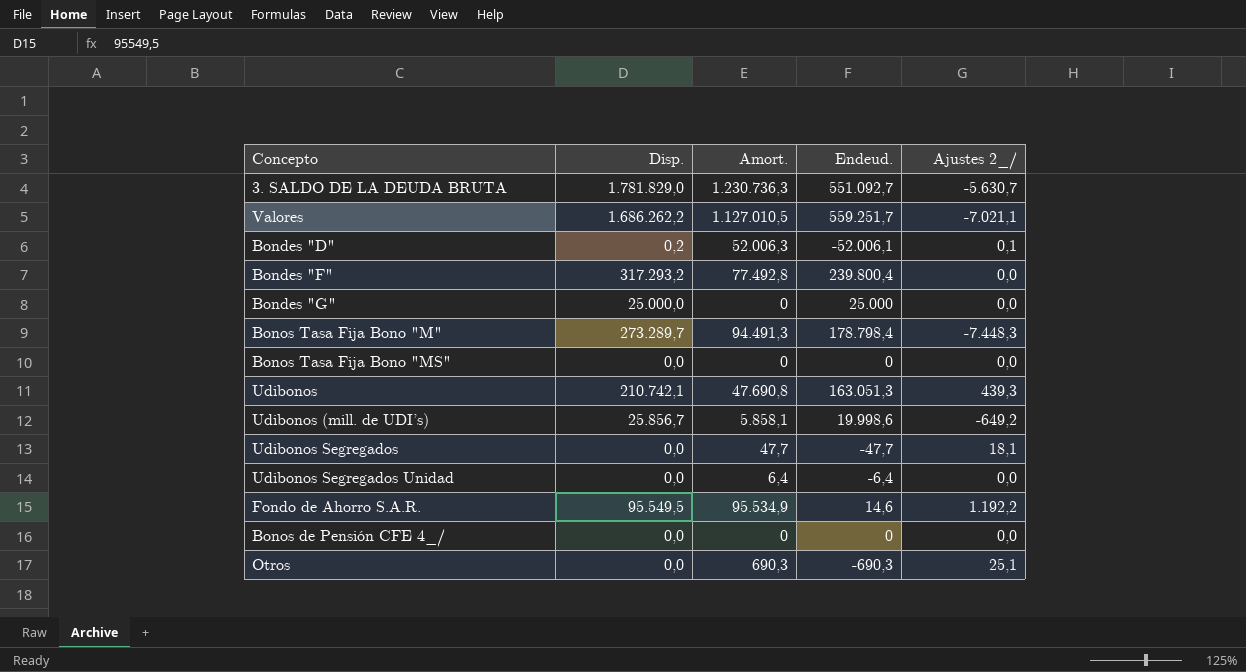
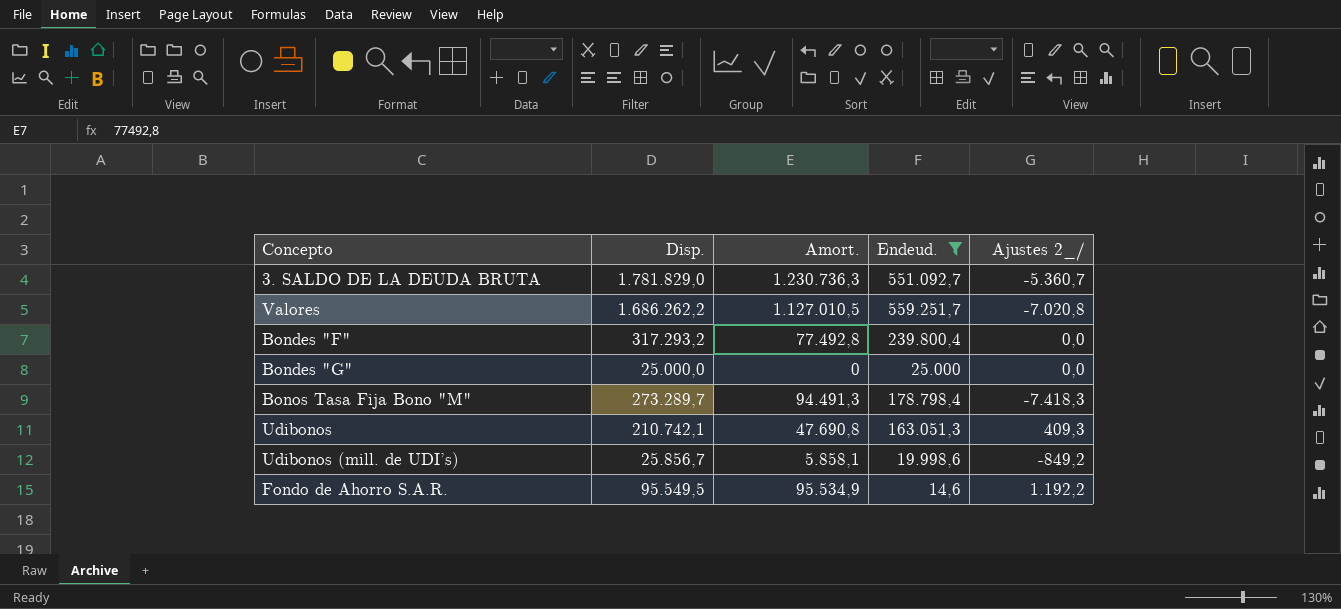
filter: none -> Endeud. >= 14,6
3. SALDO DE LA DEUDA BRUTA | Ajustes 2_/: -5.630,7 -> -5.360,7
Valores | Ajustes 2_/: -7.021,1 -> -7.020,8
Bonos Tasa Fija Bono "M" | Ajustes 2_/: -7.448,3 -> -7.418,3
Udibonos | Ajustes 2_/: 439,3 -> 409,3
Udibonos (mill. de UDI’s) | Ajustes 2_/: -649,2 -> -849,2

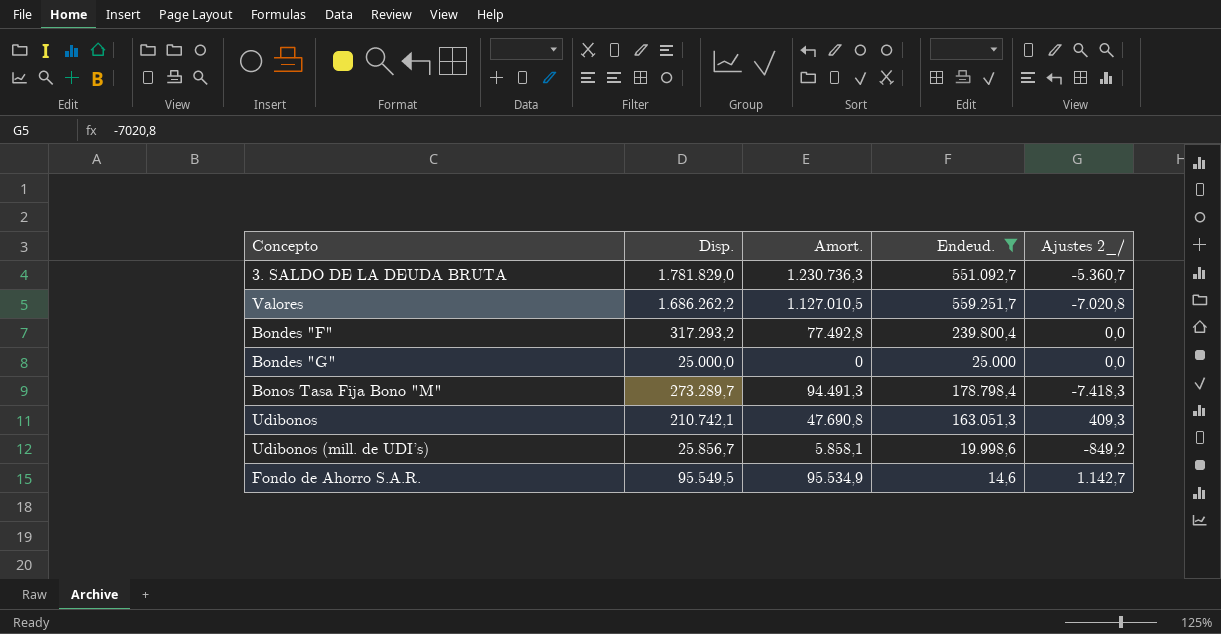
Fondo de Ahorro S.A.R. | Ajustes 2_/: 1.192,2 -> 1.142,7

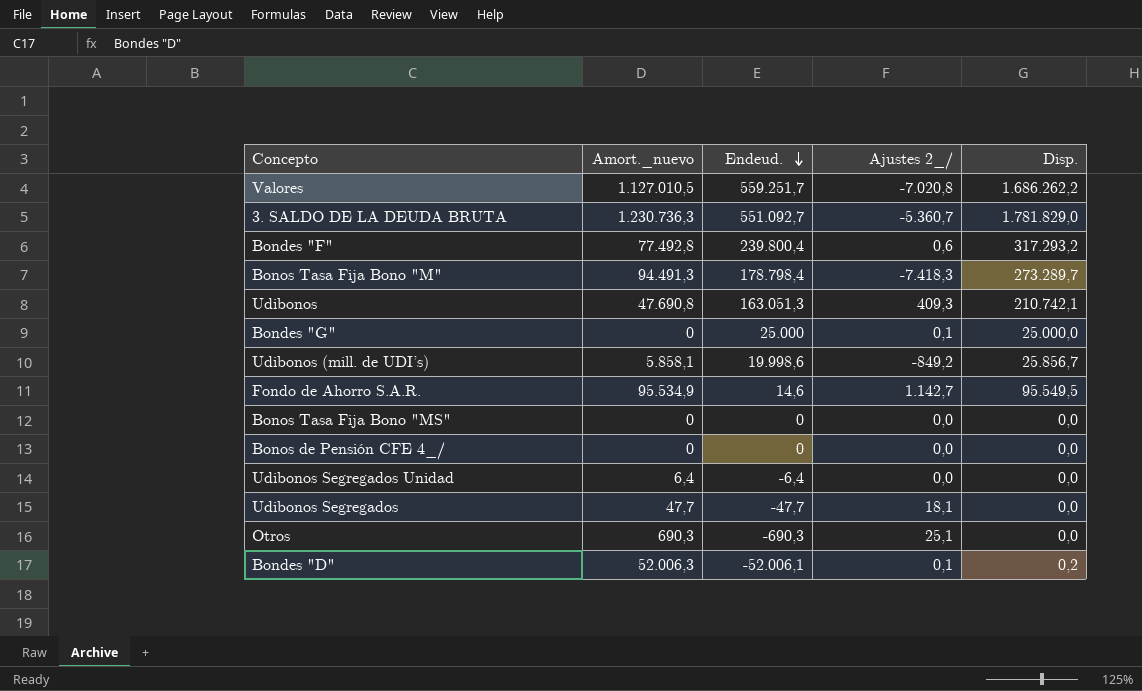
filter: Endeud. >= 14,6 -> none
row order: none -> Endeud. descending
column name: Amort. -> Amort._nuevo
column Disp. | position: 2 -> 5
Bondes "F" | Ajustes 2_/: 0,0 -> 0,6
Bondes "G" | Ajustes 2_/: 0,0 -> 0,1

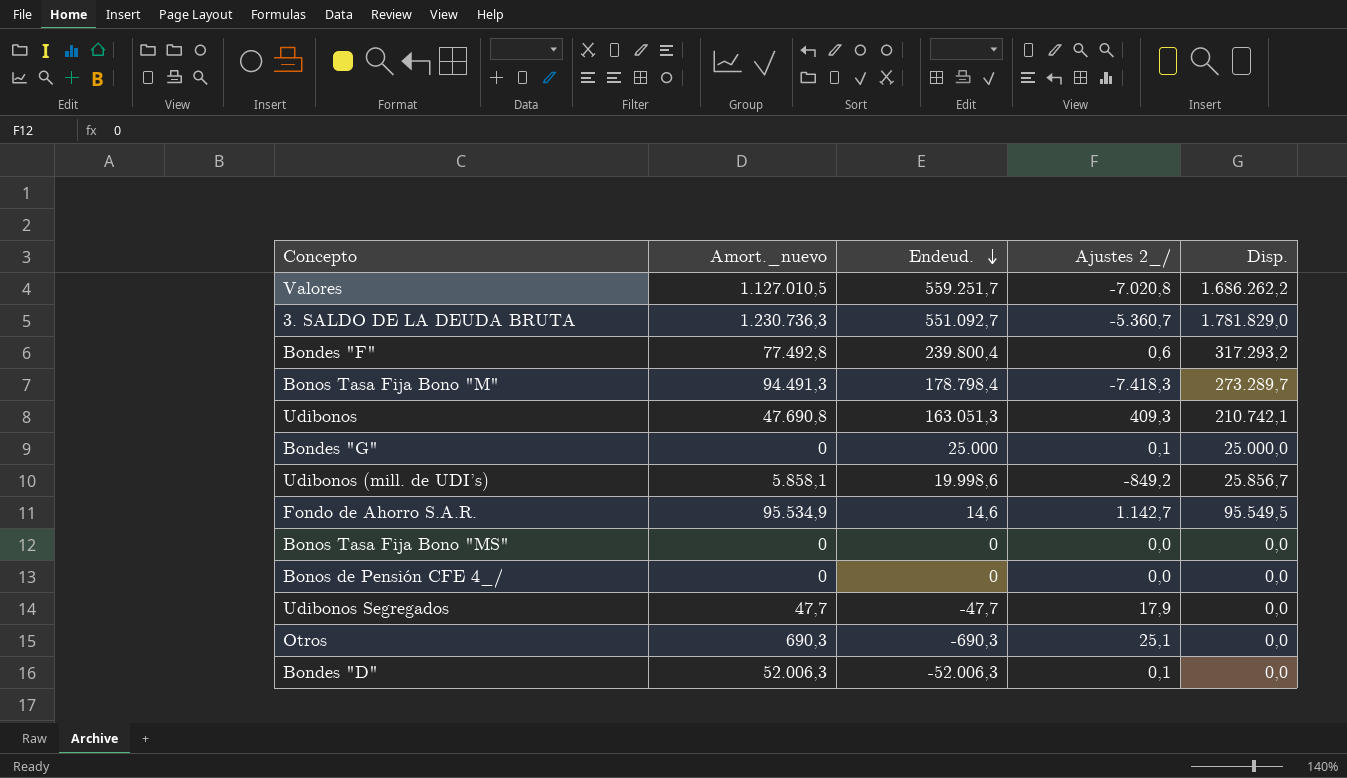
row Udibonos Segregados Unidad: 6,4 | -6,4 | 0,0 | 0,0 -> none
Udibonos Segregados | Ajustes 2_/: 18,1 -> 17,9
Bondes "D" | Endeud.: -52.006,1 -> -52.006,3
Bondes "D" | Disp.: 0,2 -> 0,0

